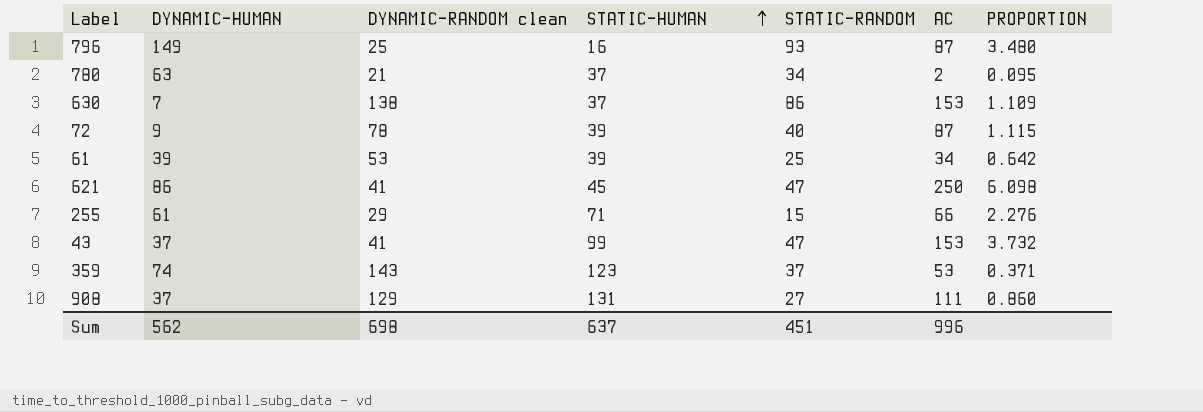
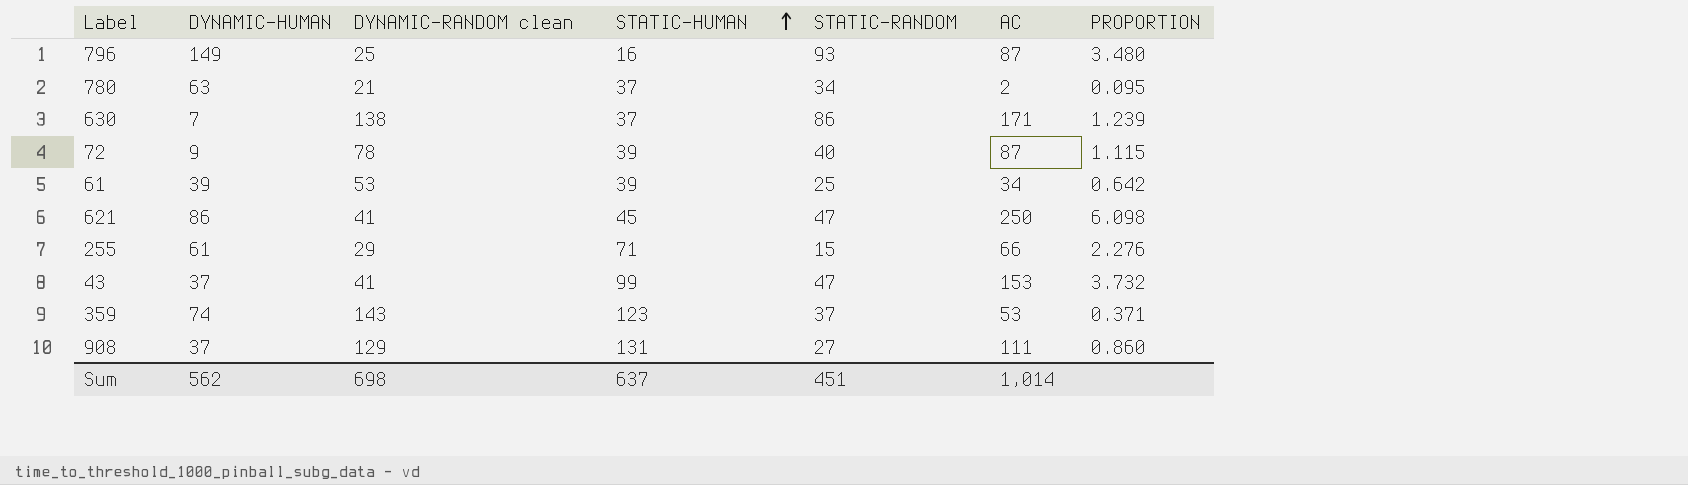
630 | AC: 153 -> 171
630 | PROPORTION: 1.109 -> 1.239
Sum | AC: 996 -> 1,014

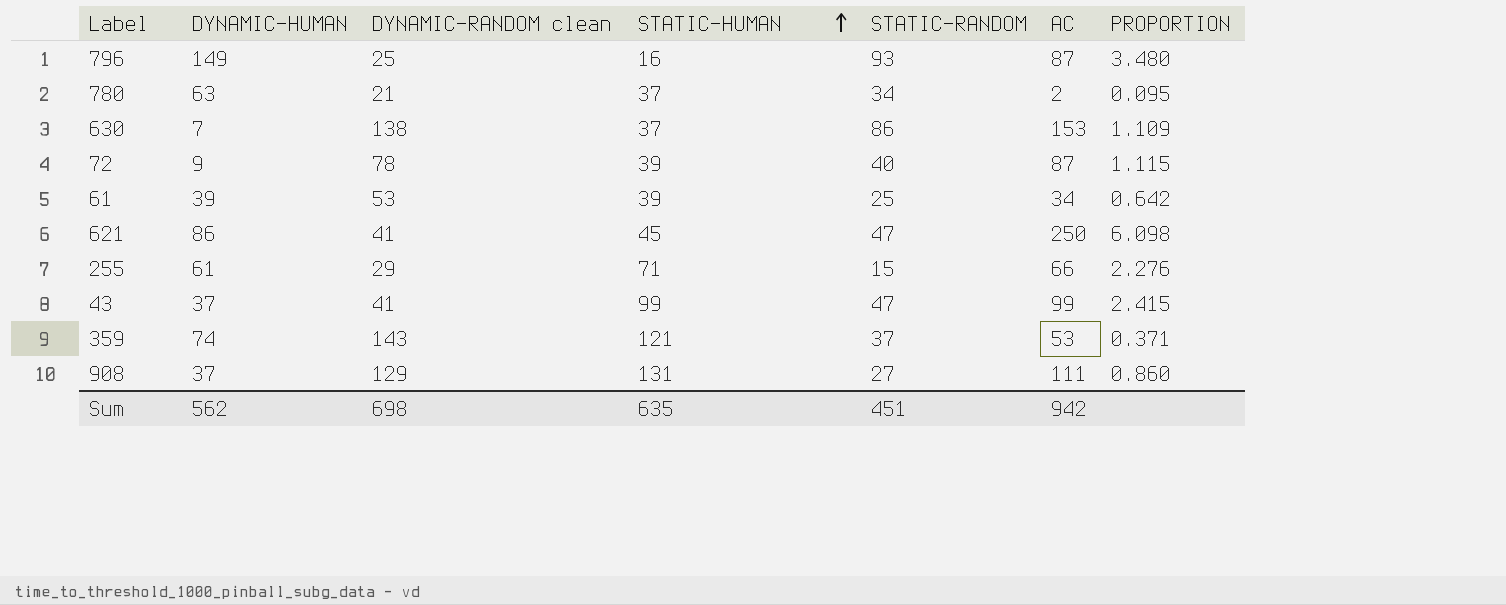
630 | AC: 171 -> 153
630 | PROPORTION: 1.239 -> 1.109
43 | AC: 153 -> 99
43 | PROPORTION: 3.732 -> 2.415
359 | STATIC-HUMAN: 123 -> 121
Sum | STATIC-HUMAN: 637 -> 635
Sum | AC: 1,014 -> 942

